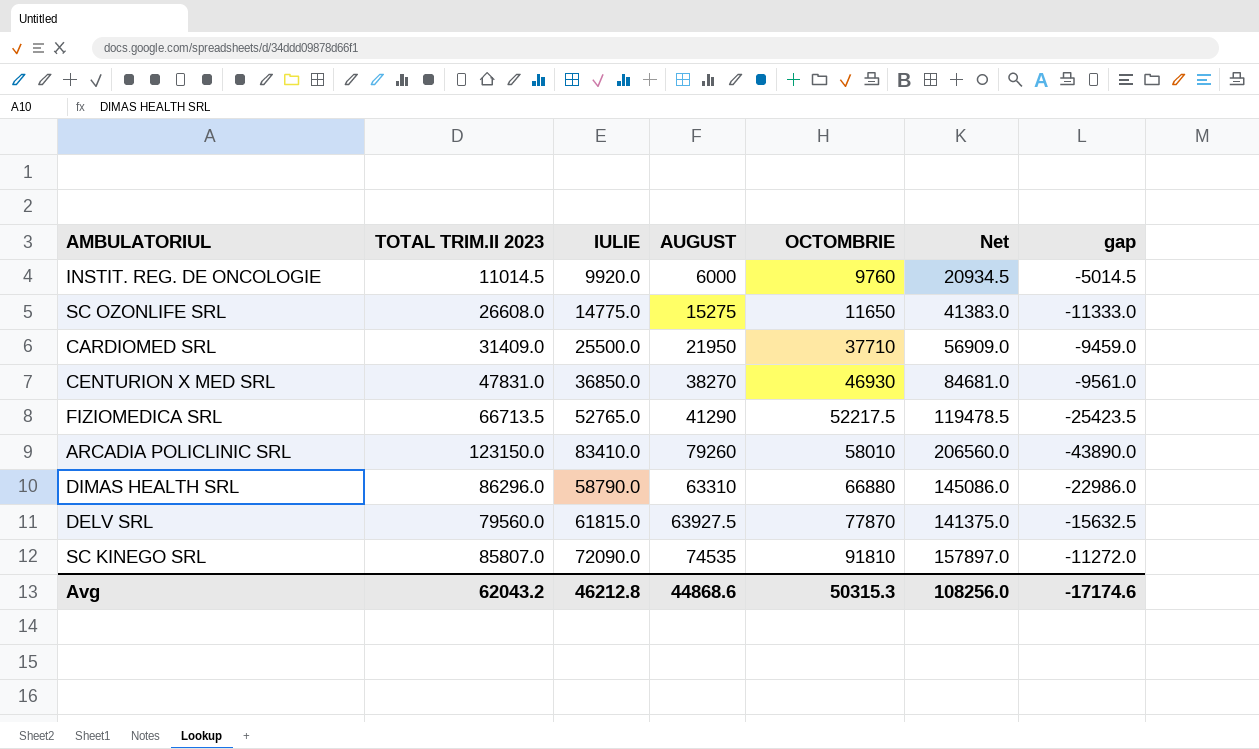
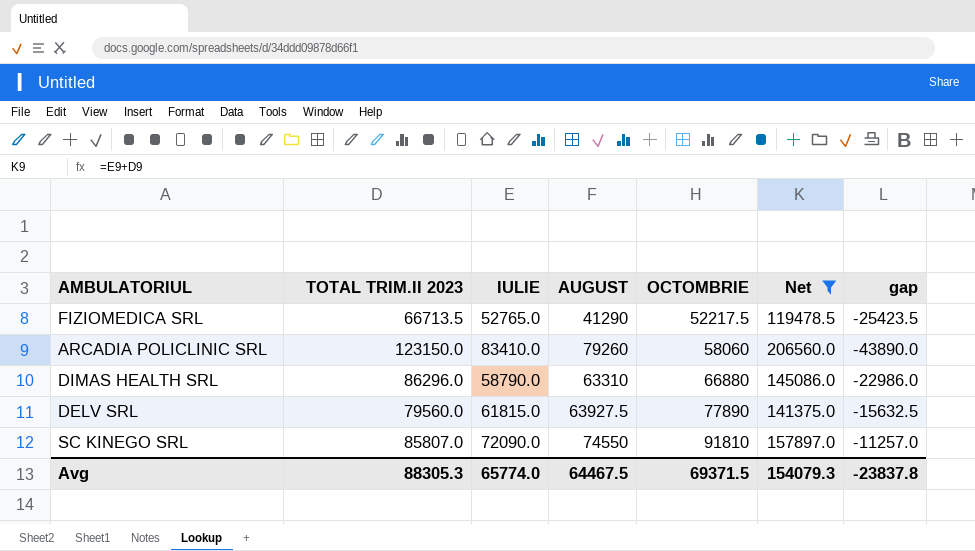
filter: none -> Net >= 119478.5
ARCADIA POLICLINIC SRL | OCTOMBRIE: 58010 -> 58060
DELV SRL | OCTOMBRIE: 77870 -> 77890
SC KINEGO SRL | AUGUST: 74535 -> 74550
SC KINEGO SRL | gap: -11272.0 -> -11257.0
Avg | TOTAL TRIM.II 2023: 62043.2 -> 88305.3
Avg | IULIE: 46212.8 -> 65774.0
Avg | AUGUST: 44868.6 -> 64467.5
Avg | OCTOMBRIE: 50315.3 -> 69371.5
Avg | Net: 108256.0 -> 154079.3
Avg | gap: -17174.6 -> -23837.8

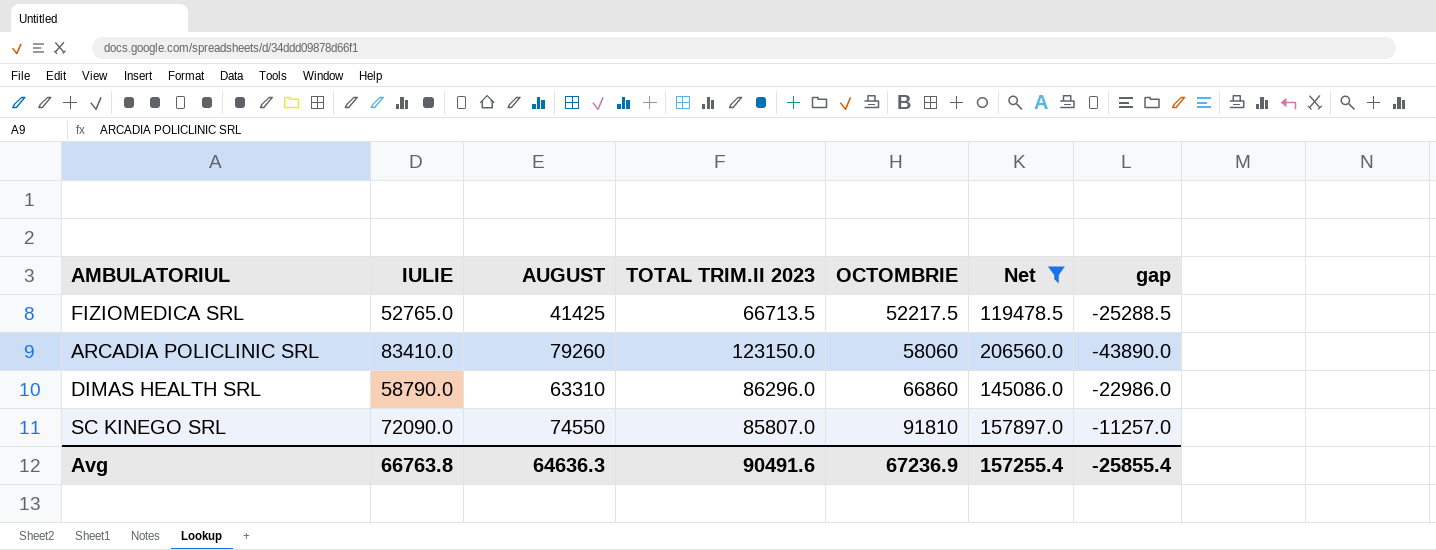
column TOTAL TRIM.II 2023 | position: 2 -> 4
row DELV SRL: 79560.0 | 61815.0 | 63927.5 | 77890 | 141375.0 | -15632.5 -> none
FIZIOMEDICA SRL | AUGUST: 41290 -> 41425
FIZIOMEDICA SRL | gap: -25423.5 -> -25288.5
DIMAS HEALTH SRL | OCTOMBRIE: 66880 -> 66860
Avg | IULIE: 65774.0 -> 66763.8
Avg | AUGUST: 64467.5 -> 64636.3
Avg | TOTAL TRIM.II 2023: 88305.3 -> 90491.6
Avg | OCTOMBRIE: 69371.5 -> 67236.9
Avg | Net: 154079.3 -> 157255.4
Avg | gap: -23837.8 -> -25855.4

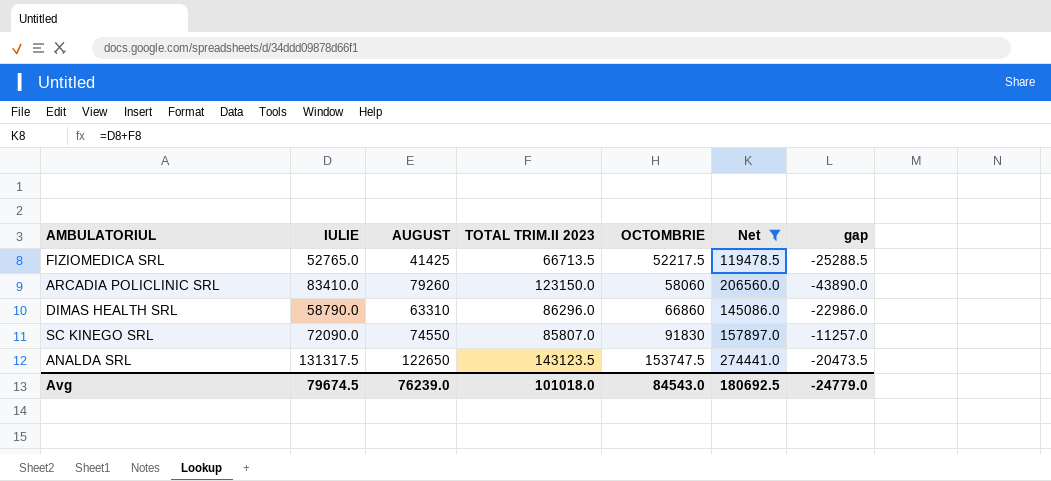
SC KINEGO SRL | OCTOMBRIE: 91810 -> 91830
row ANALDA SRL: none -> 131317.5 | 122650 | 143123.5 | 153747.5 | 274441.0 | -20473.5
Avg | IULIE: 66763.8 -> 79674.5
Avg | AUGUST: 64636.3 -> 76239.0
Avg | TOTAL TRIM.II 2023: 90491.6 -> 101018.0
Avg | OCTOMBRIE: 67236.9 -> 84543.0
Avg | Net: 157255.4 -> 180692.5
Avg | gap: -25855.4 -> -24779.0

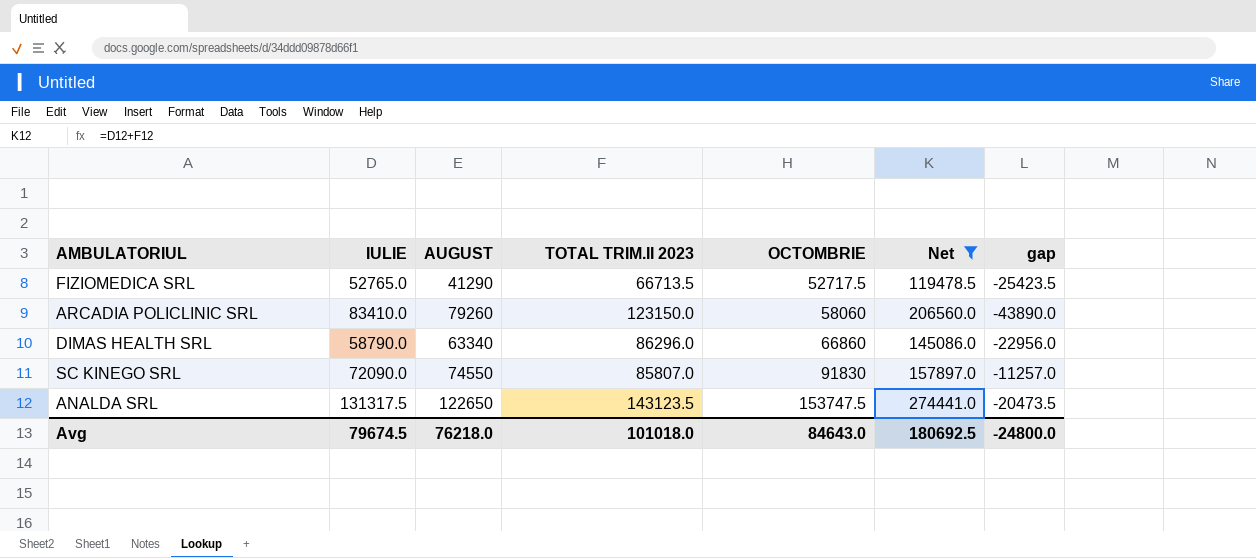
FIZIOMEDICA SRL | AUGUST: 41425 -> 41290
FIZIOMEDICA SRL | OCTOMBRIE: 52217.5 -> 52717.5
FIZIOMEDICA SRL | gap: -25288.5 -> -25423.5
DIMAS HEALTH SRL | AUGUST: 63310 -> 63340
DIMAS HEALTH SRL | gap: -22986.0 -> -22956.0
Avg | AUGUST: 76239.0 -> 76218.0
Avg | OCTOMBRIE: 84543.0 -> 84643.0
Avg | gap: -24779.0 -> -24800.0

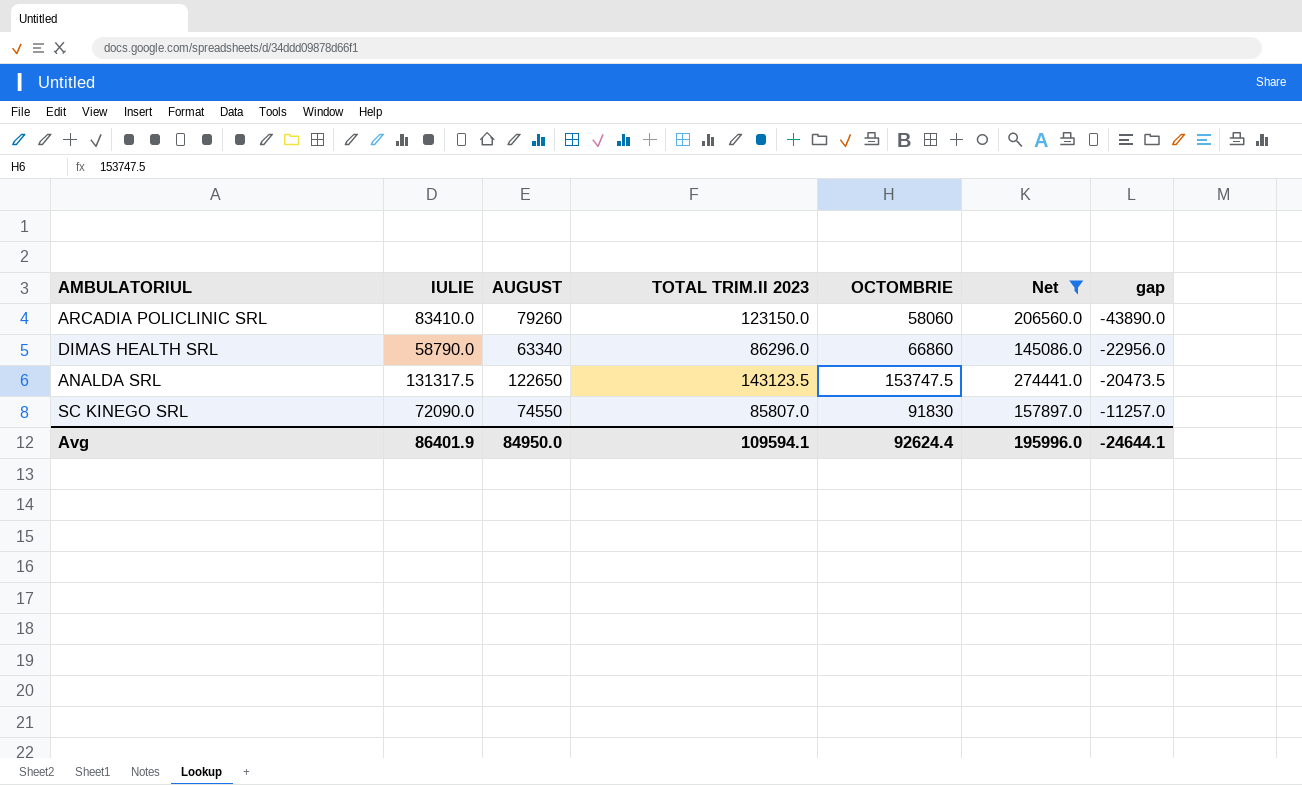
row order: OCTOMBRIE ascending -> gap ascending
row FIZIOMEDICA SRL: 52765.0 | 41290 | 66713.5 | 52717.5 | 119478.5 | -25423.5 -> none
Avg | IULIE: 79674.5 -> 86401.9
Avg | AUGUST: 76218.0 -> 84950.0
Avg | TOTAL TRIM.II 2023: 101018.0 -> 109594.1
Avg | OCTOMBRIE: 84643.0 -> 92624.4
Avg | Net: 180692.5 -> 195996.0
Avg | gap: -24800.0 -> -24644.1

